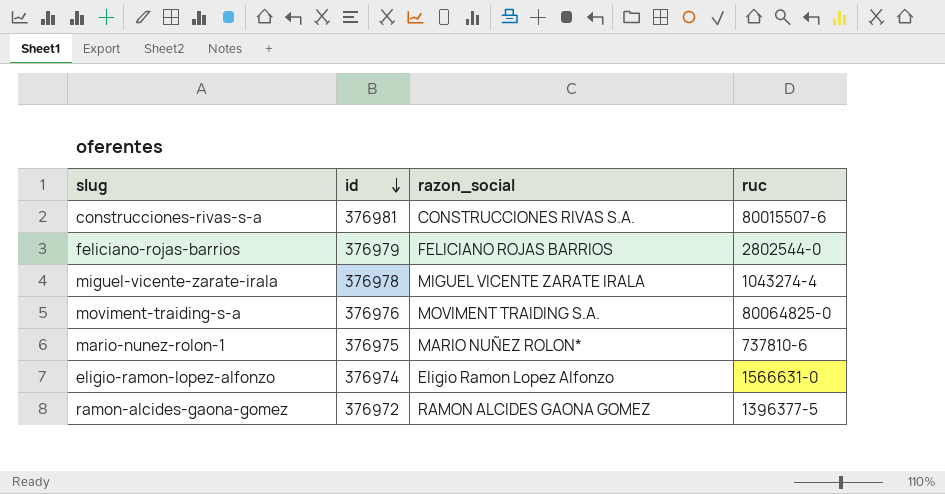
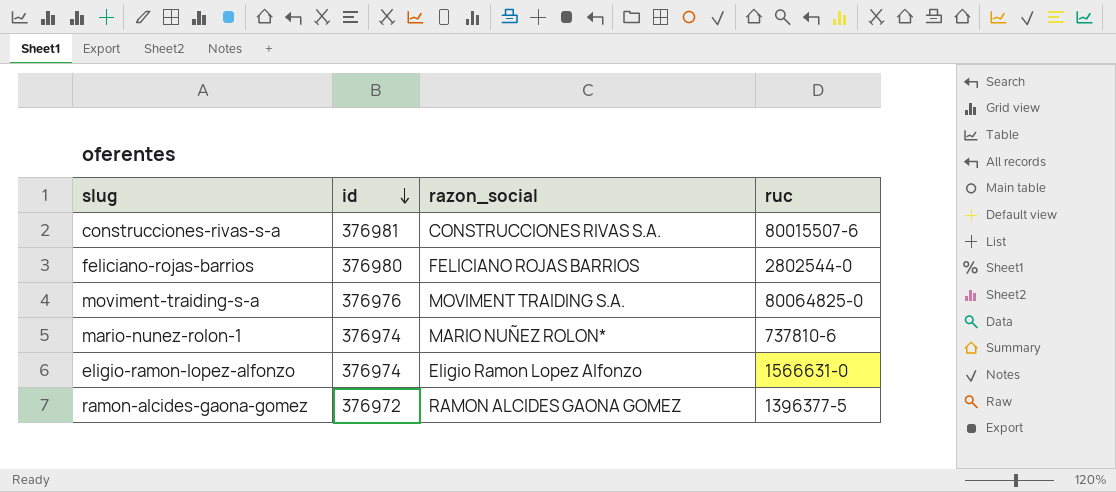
row miguel-vicente-zarate-irala: 376978 | MIGUEL VICENTE ZARATE IRALA | 1043274-4 -> none
feliciano-rojas-barrios | id: 376979 -> 376980
mario-nunez-rolon-1 | id: 376975 -> 376974

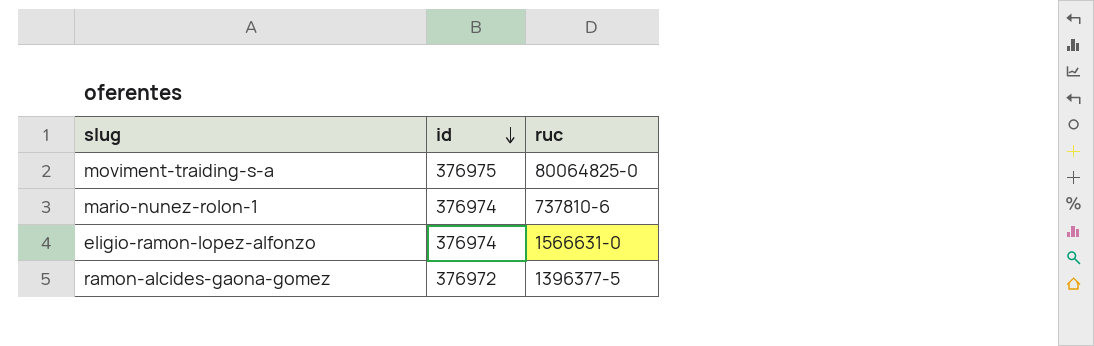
column razon_social | position: 3 -> none
row construcciones-rivas-s-a: 376981 | CONSTRUCCIONES RIVAS S.A. | 80015507-6 -> none
row feliciano-rojas-barrios: 376980 | FELICIANO ROJAS BARRIOS | 2802544-0 -> none
moviment-traiding-s-a | id: 376976 -> 376975

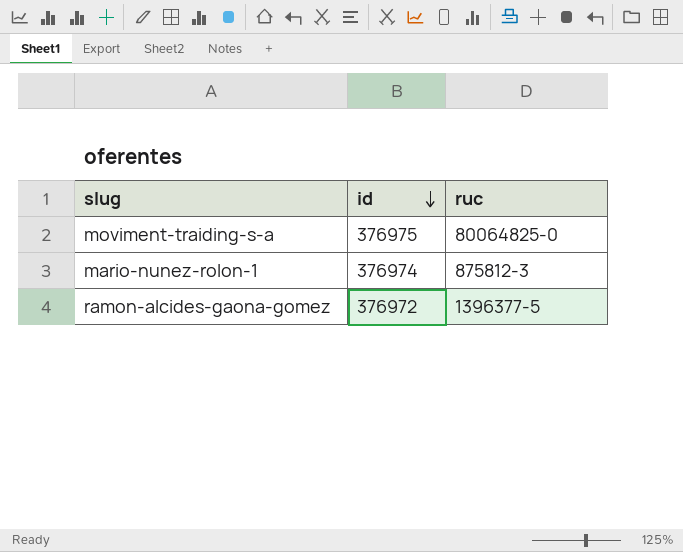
row eligio-ramon-lopez-alfonzo: 376974 | 1566631-0 -> none
mario-nunez-rolon-1 | ruc: 737810-6 -> 875812-3

